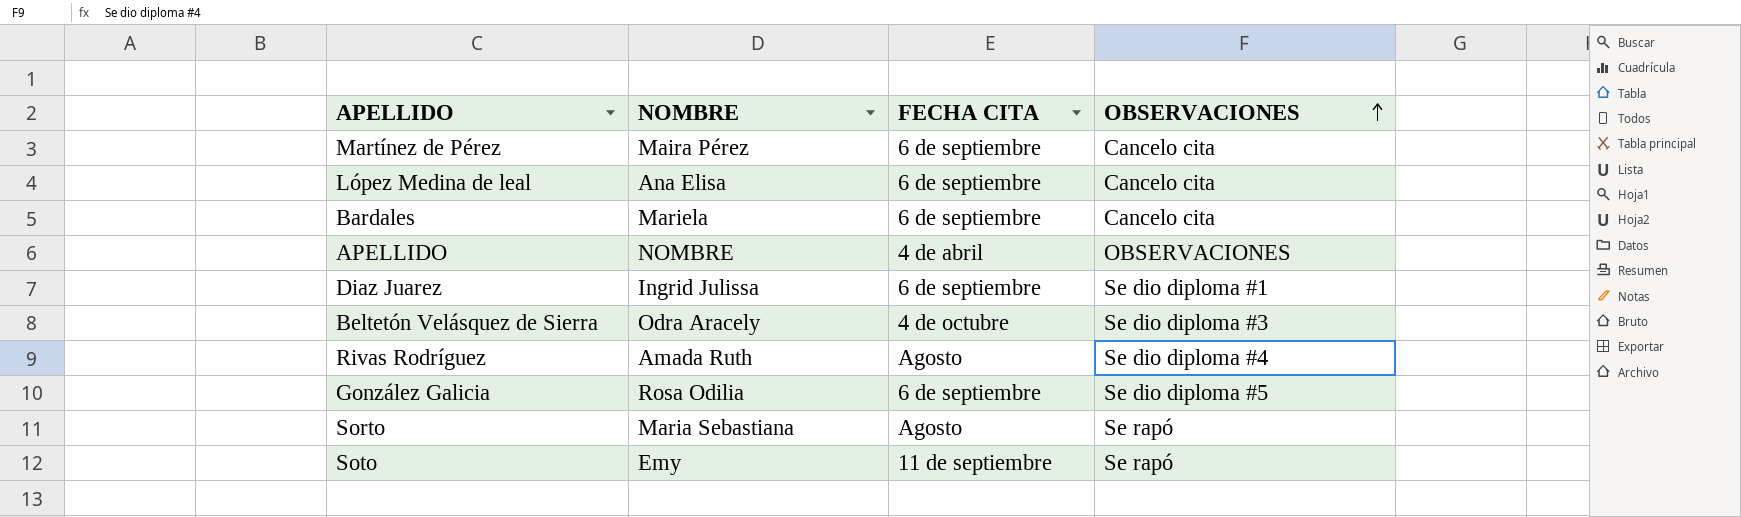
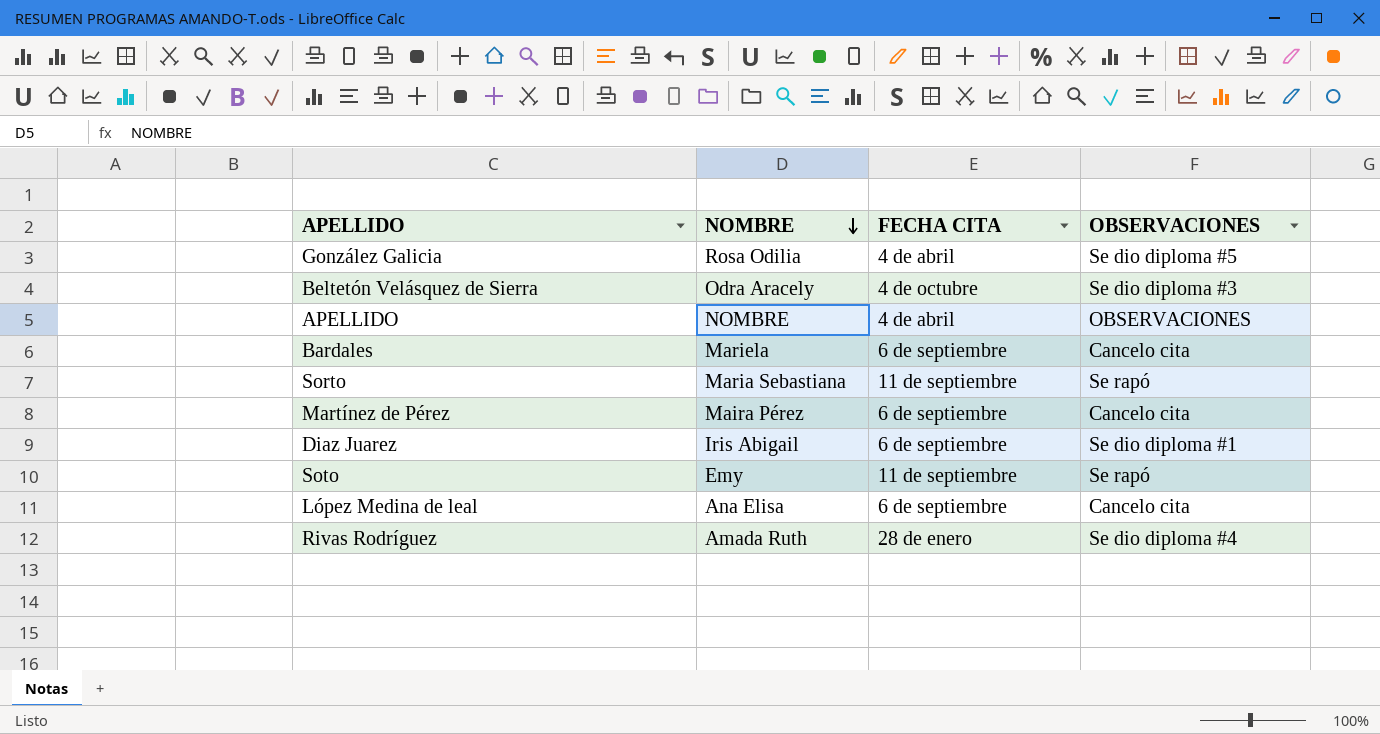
row order: OBSERVACIONES ascending -> NOMBRE descending
González Galicia | FECHA CITA: 6 de septiembre -> 4 de abril
Sorto | FECHA CITA: Agosto -> 11 de septiembre
Diaz Juarez | NOMBRE: Ingrid Julissa -> Iris Abigail
Rivas Rodríguez | FECHA CITA: Agosto -> 28 de enero

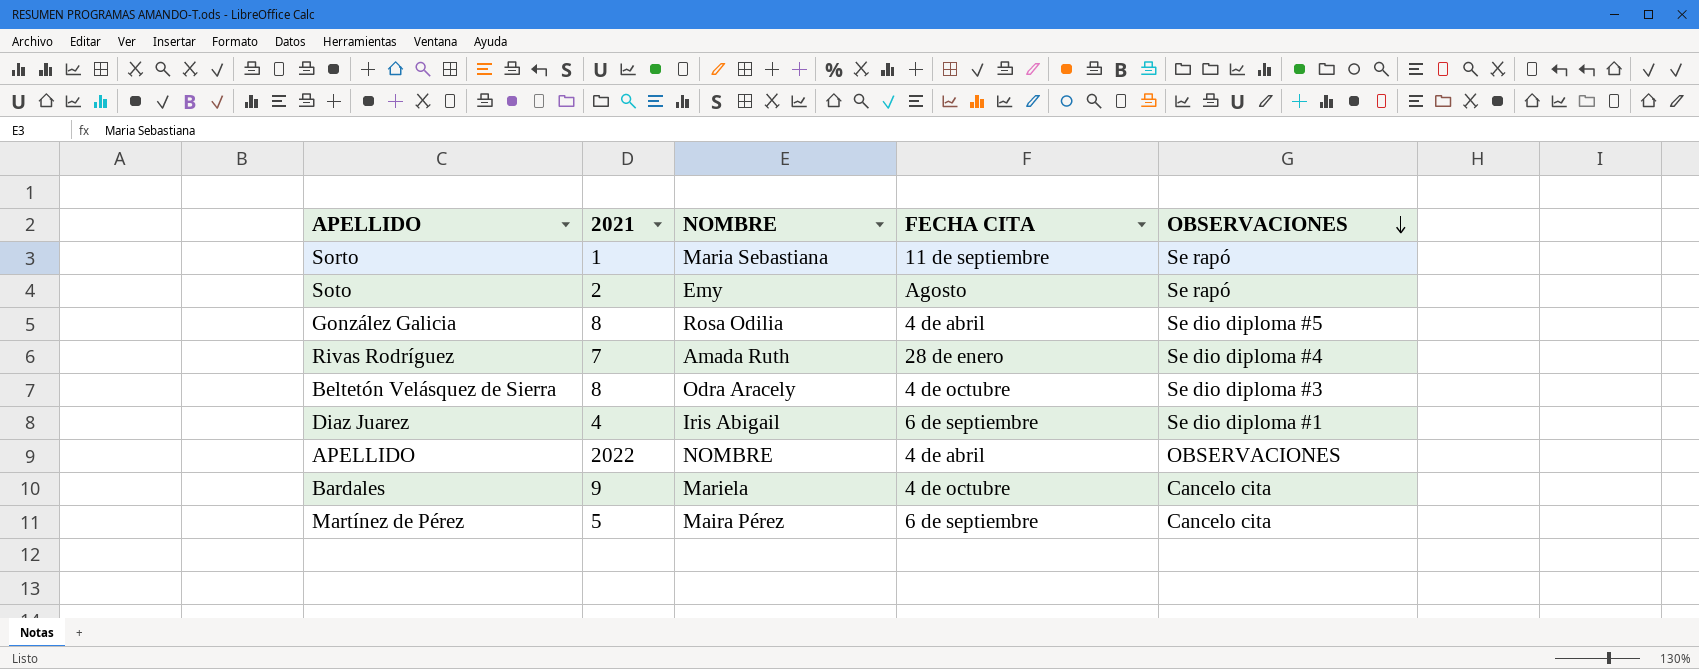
row order: NOMBRE descending -> OBSERVACIONES descending
column 2021 | position: none -> 2
row López Medina de leal: Ana Elisa | 6 de septiembre | Cancelo cita -> none
Soto | FECHA CITA: 11 de septiembre -> Agosto
Bardales | FECHA CITA: 6 de septiembre -> 4 de octubre

